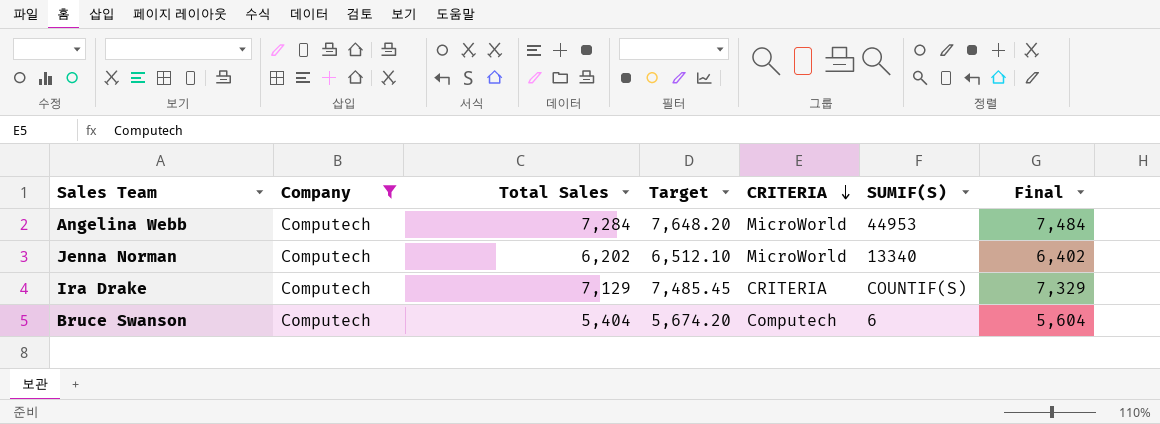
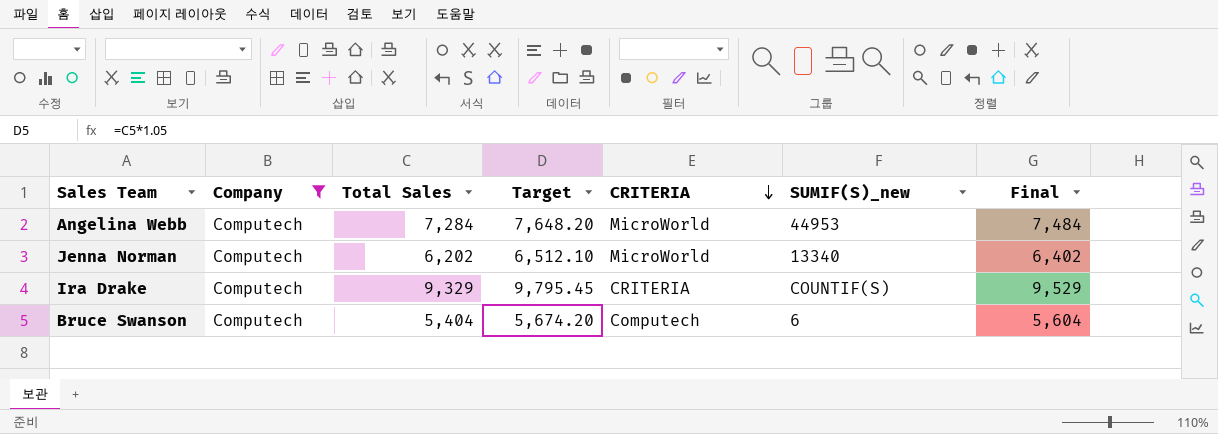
column name: SUMIF(S) -> SUMIF(S)_new
Ira Drake | Total Sales: 7,129 -> 9,329
Ira Drake | Target: 7,485.45 -> 9,795.45
Ira Drake | Final: 7,329 -> 9,529

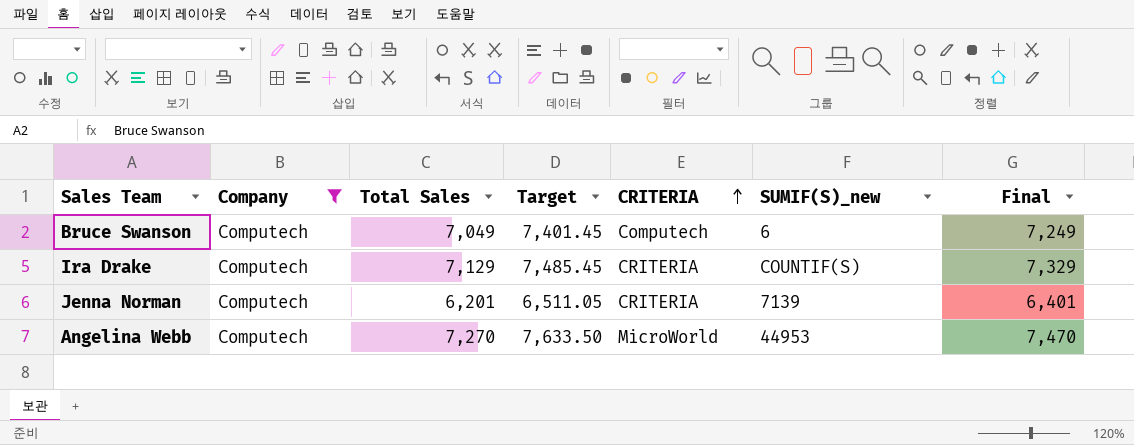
row order: CRITERIA descending -> CRITERIA ascending
Bruce Swanson | Total Sales: 5,404 -> 7,049
Bruce Swanson | Target: 5,674.20 -> 7,401.45
Bruce Swanson | Final: 5,604 -> 7,249
Ira Drake | Total Sales: 9,329 -> 7,129
Ira Drake | Target: 9,795.45 -> 7,485.45
Ira Drake | Final: 9,529 -> 7,329
Jenna Norman | Total Sales: 6,202 -> 6,201
Jenna Norman | Target: 6,512.10 -> 6,511.05
Jenna Norman | CRITERIA: MicroWorld -> CRITERIA
Jenna Norman | SUMIF(S)_new: 13340 -> 7139
Jenna Norman | Final: 6,402 -> 6,401
Angelina Webb | Total Sales: 7,284 -> 7,270
Angelina Webb | Target: 7,648.20 -> 7,633.50
Angelina Webb | Final: 7,484 -> 7,470

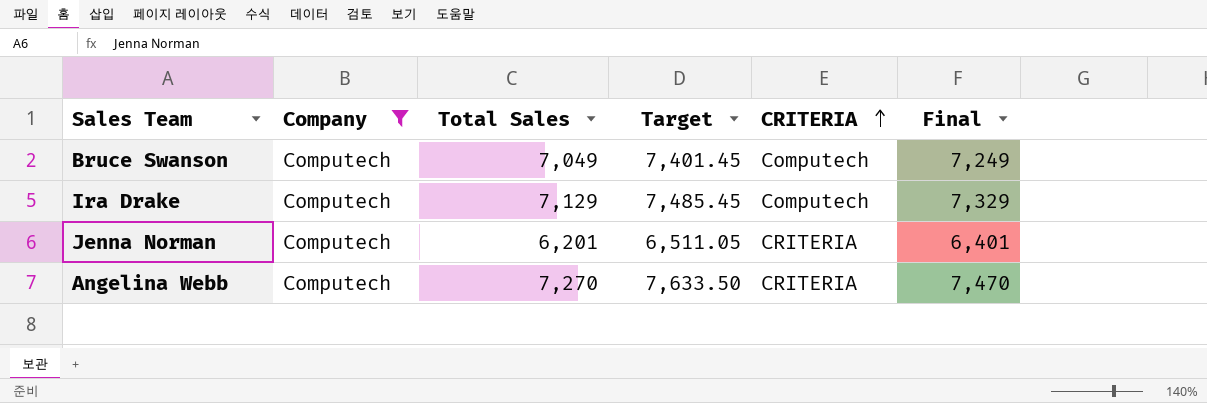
column SUMIF(S)_new | position: 6 -> none
Ira Drake | CRITERIA: CRITERIA -> Computech
Angelina Webb | CRITERIA: MicroWorld -> CRITERIA

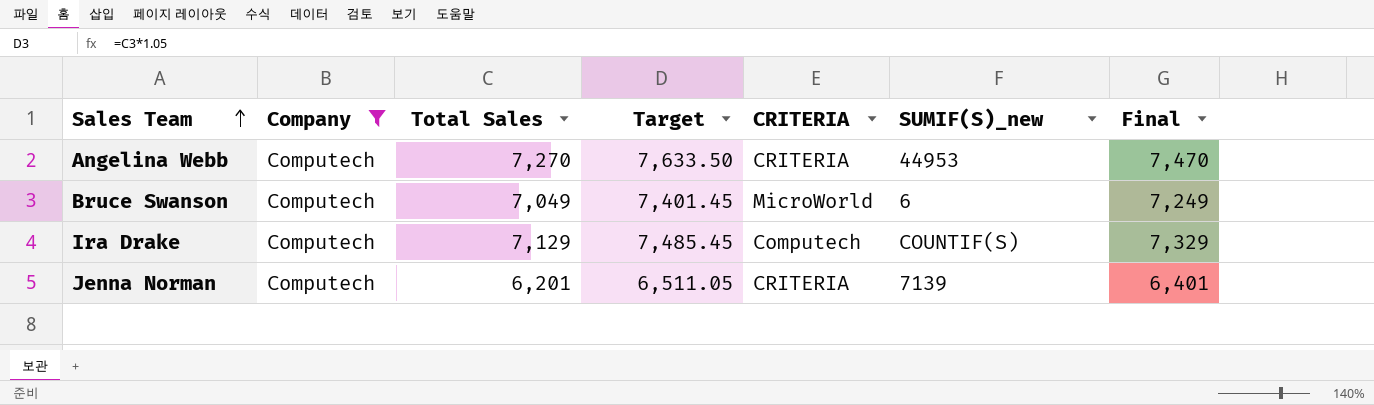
row order: CRITERIA ascending -> Sales Team ascending
column SUMIF(S)_new | position: none -> 6
Bruce Swanson | CRITERIA: Computech -> MicroWorld

